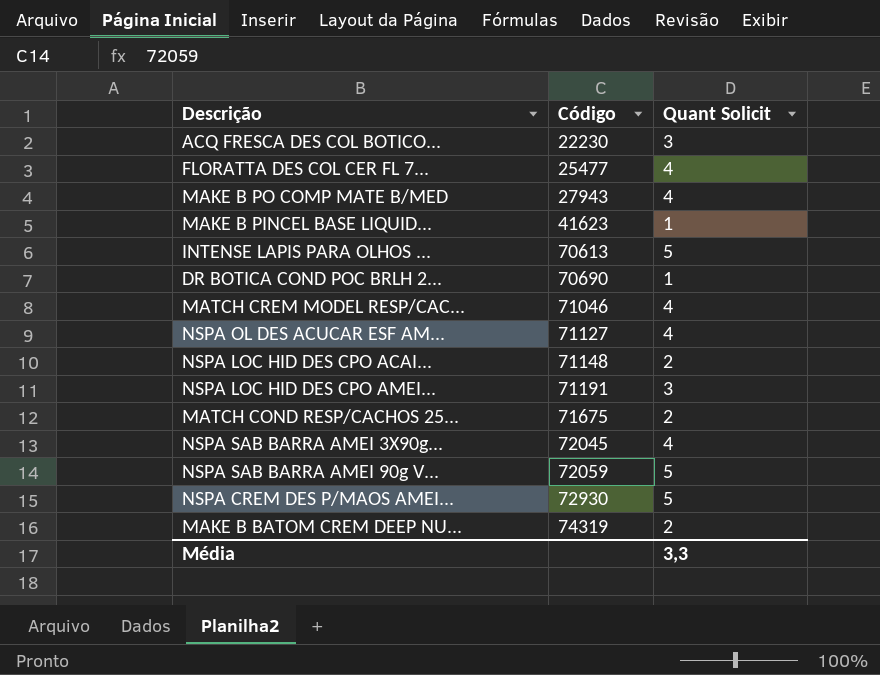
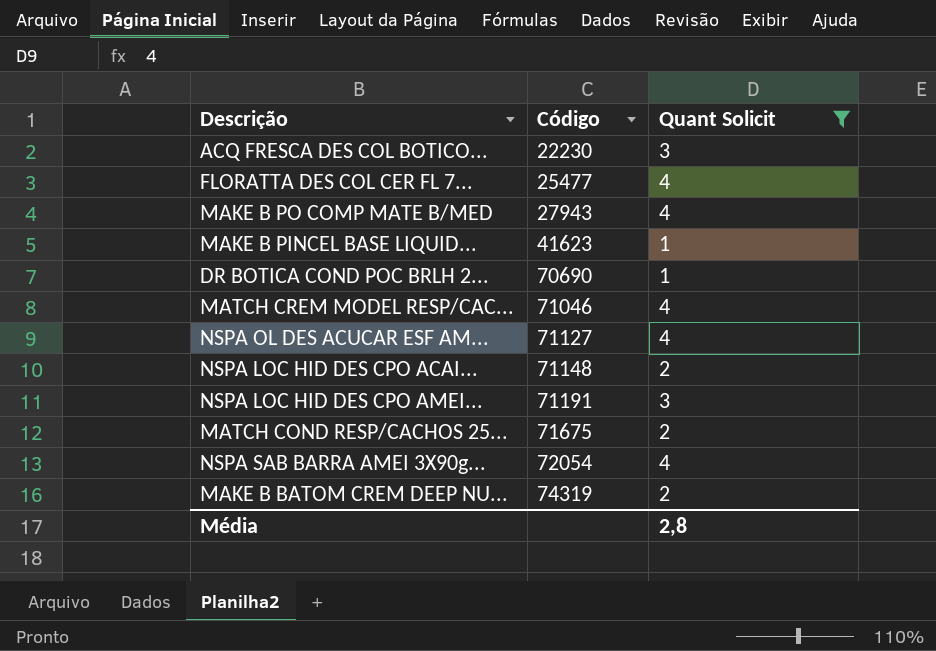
filter: none -> Quant Solicit != 5
NSPA SAB BARRA AMEI 3X90g... | Código: 72045 -> 72054
Média | Quant Solicit: 3,3 -> 2,8

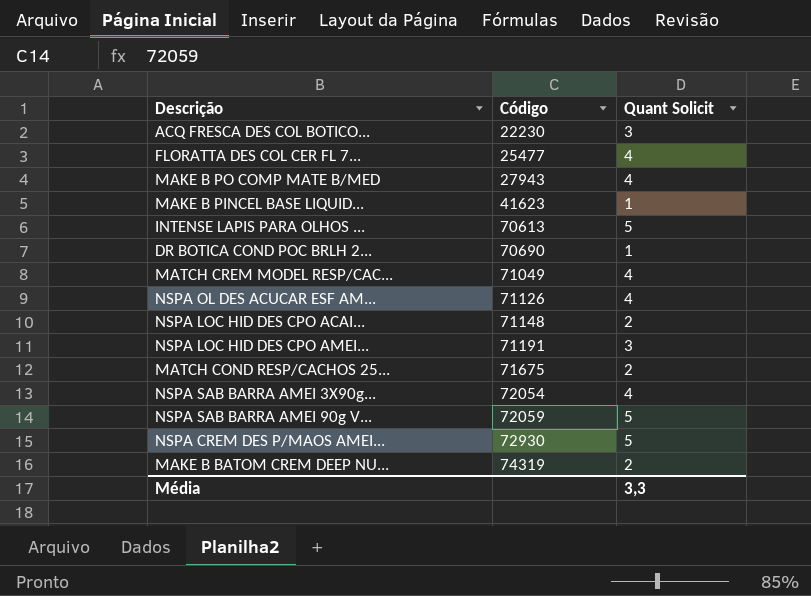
filter: Quant Solicit != 5 -> none
MATCH CREM MODEL RESP/CAC... | Código: 71046 -> 71049
NSPA OL DES ACUCAR ESF AM... | Código: 71127 -> 71126
Média | Quant Solicit: 2,8 -> 3,3

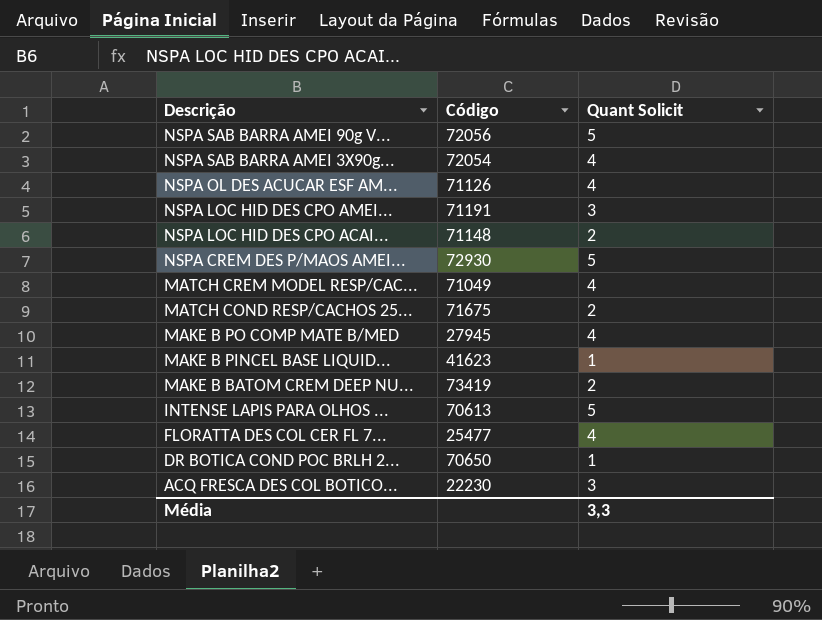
row order: Código ascending -> Descrição descending
NSPA SAB BARRA AMEI 90g V... | Código: 72059 -> 72056
MAKE B PO COMP MATE B/MED | Código: 27943 -> 27945
MAKE B BATOM CREM DEEP NU... | Código: 74319 -> 73419
DR BOTICA COND POC BRLH 2... | Código: 70690 -> 70650

